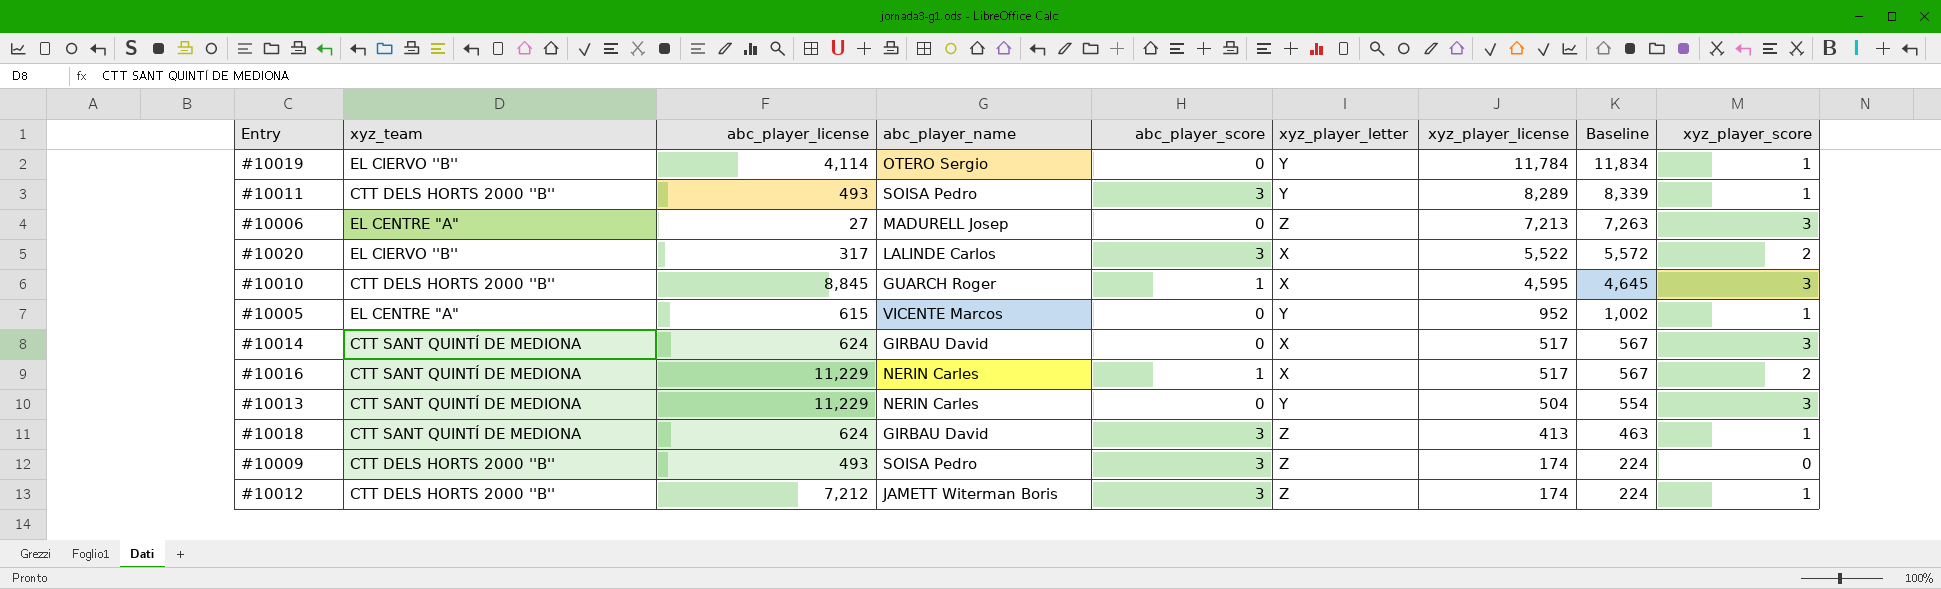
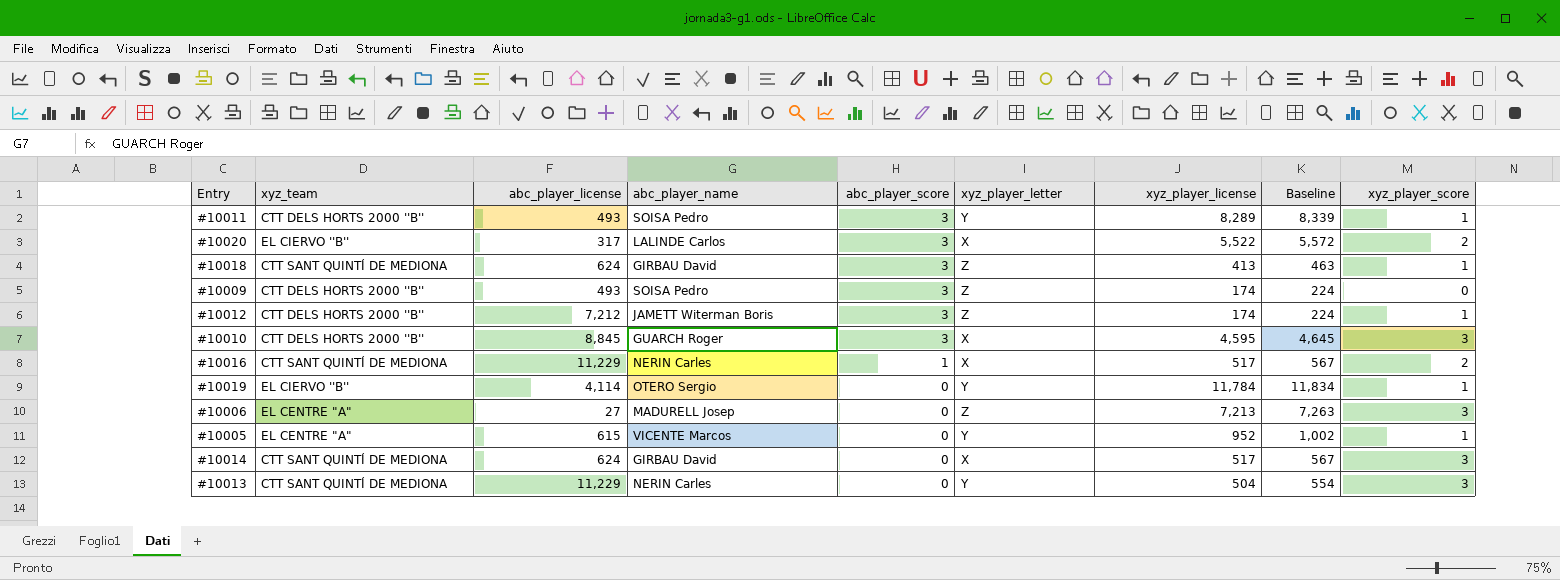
row order: xyz_player_license descending -> abc_player_score descending
#10010 | abc_player_score: 1 -> 3

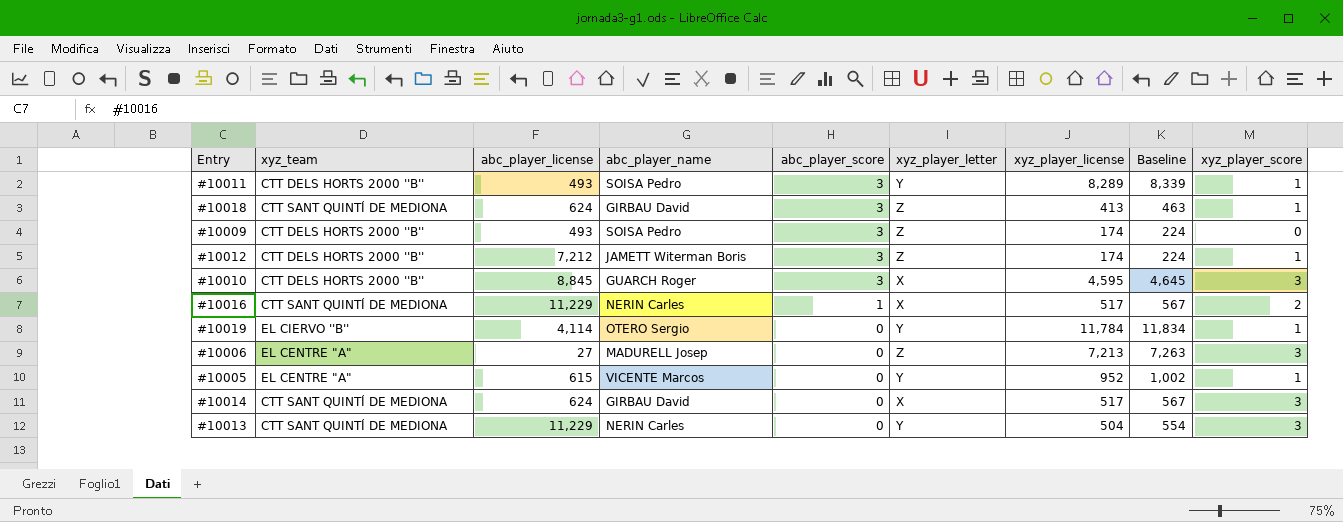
row #10020: EL CIERVO ''B'' | 317 | LALINDE Carlos | 3 | X | 5,522 | 5,572 | 2 -> none

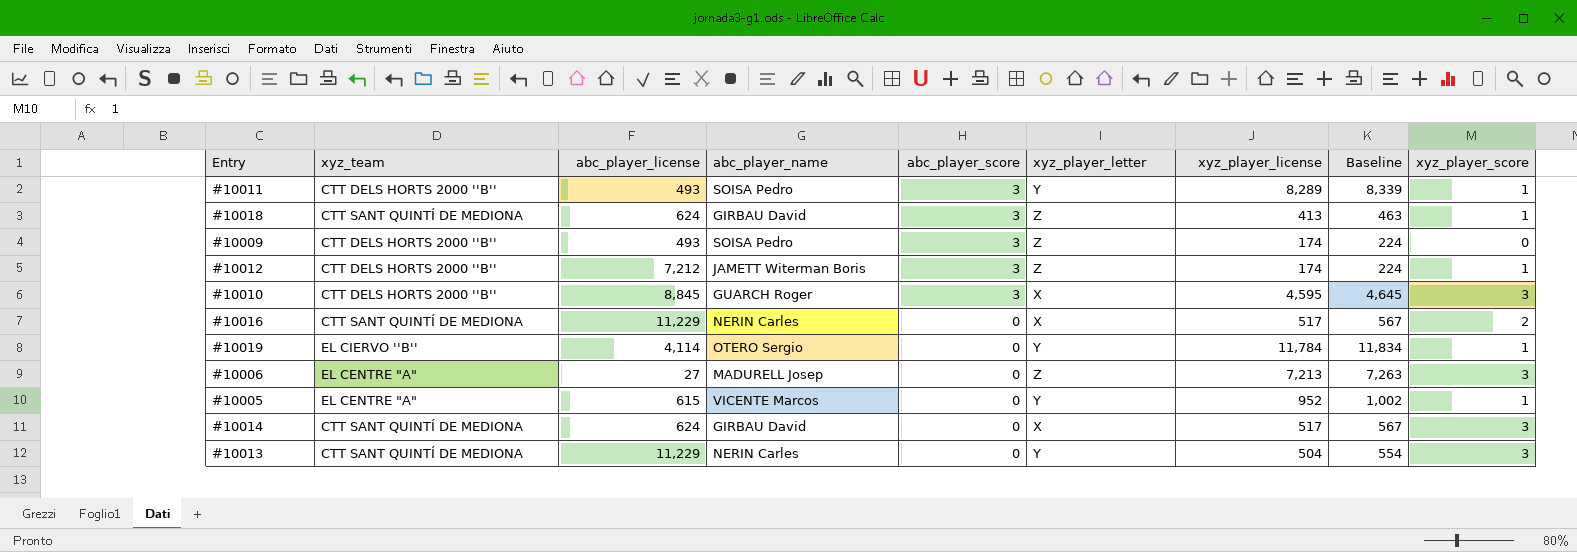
#10016 | abc_player_score: 1 -> 0

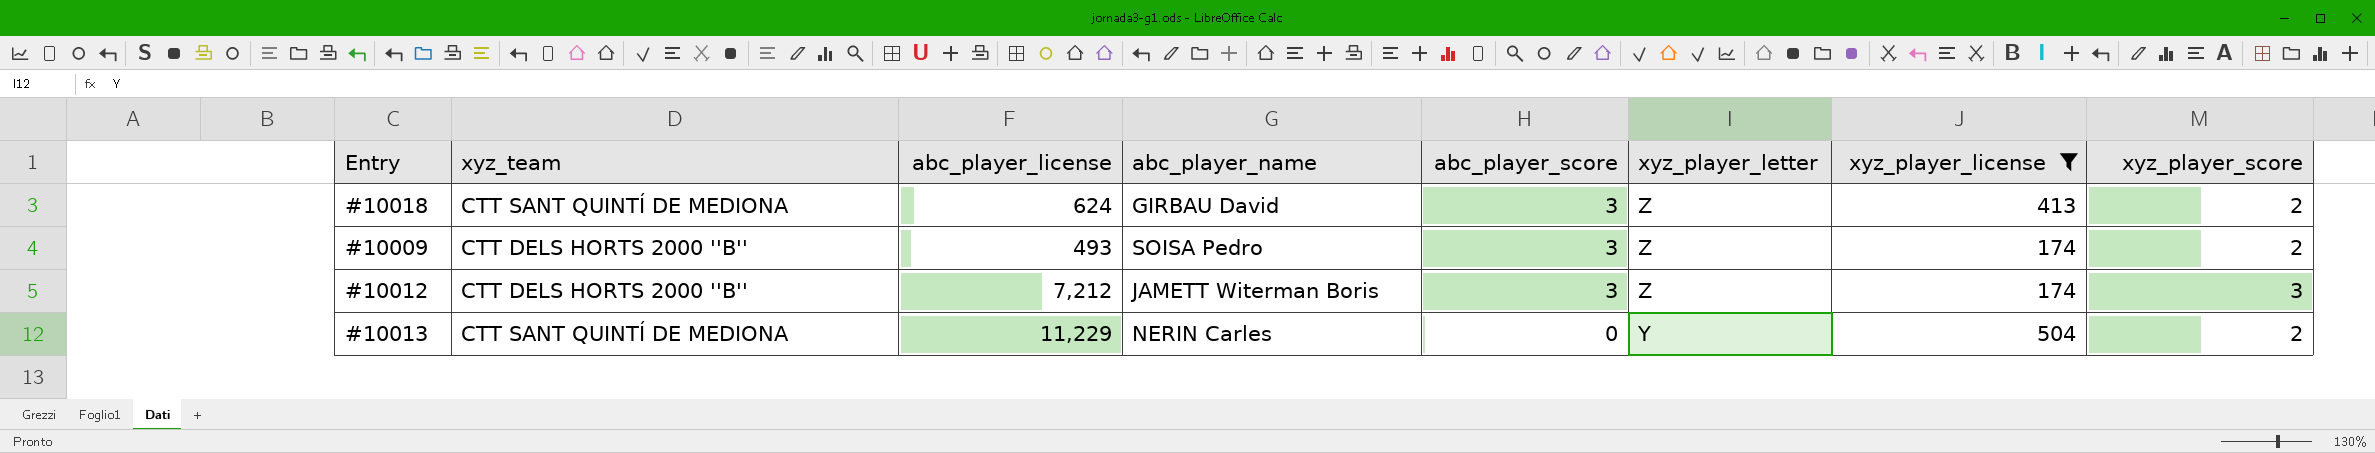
filter: none -> xyz_player_license <= 504
column Baseline | formula: [xyz_player_license] + 50 -> none
#10018 | xyz_player_score: 1 -> 2
#10009 | xyz_player_score: 0 -> 2
#10012 | xyz_player_score: 1 -> 3
#10013 | xyz_player_score: 3 -> 2

